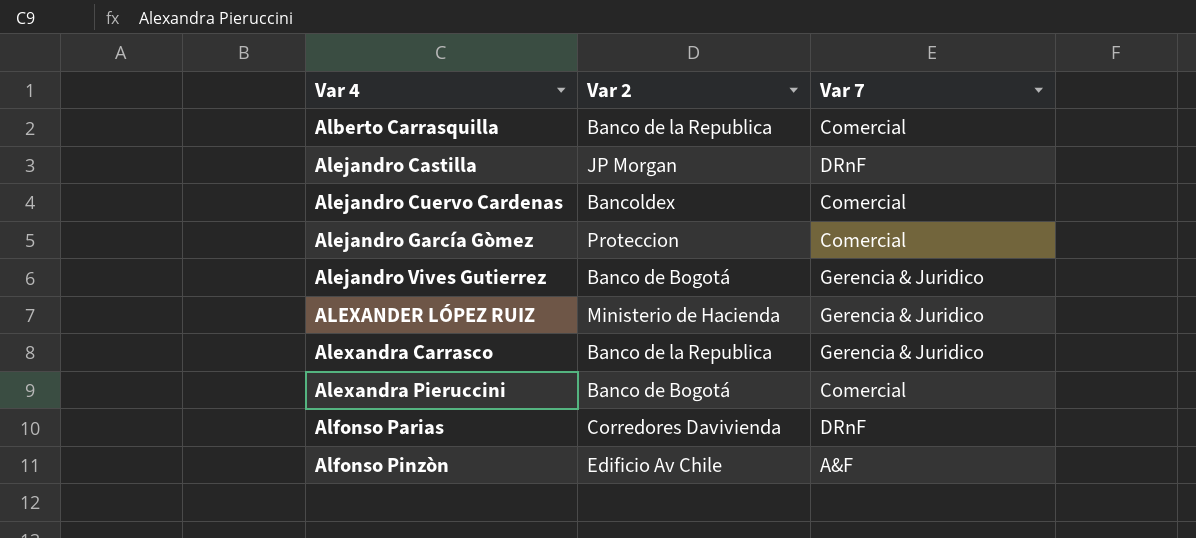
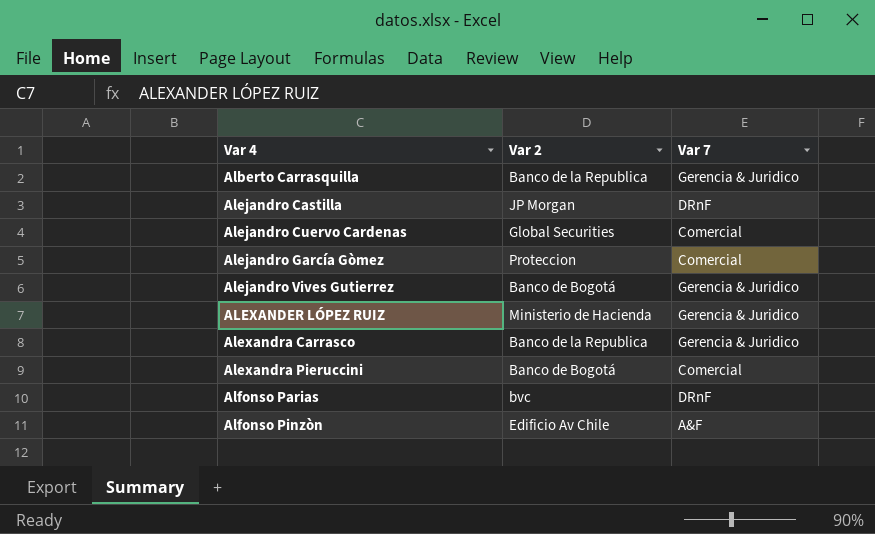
Alberto Carrasquilla | Var 7: Comercial -> Gerencia & Juridico
Alejandro Cuervo Cardenas | Var 2: Bancoldex -> Global Securities
Alfonso Parias | Var 2: Corredores Davivienda -> bvc

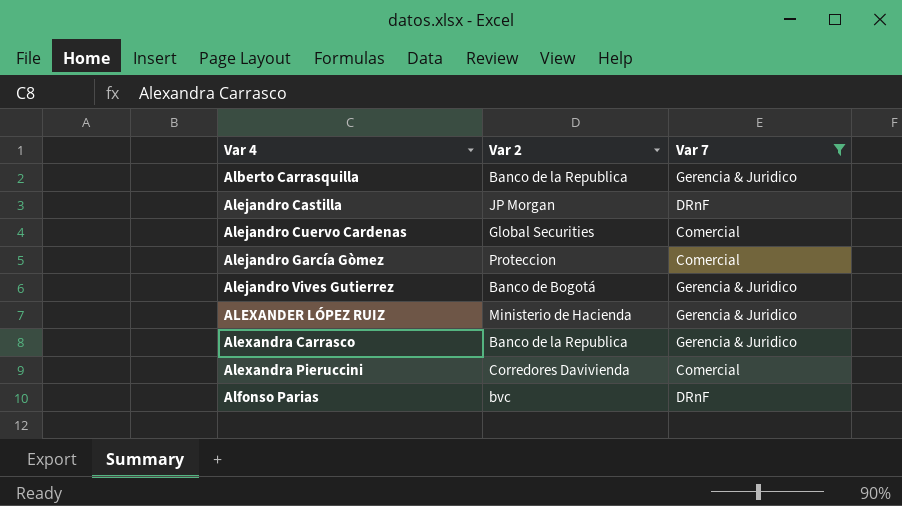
filter: none -> Var 7 != A&F
Alexandra Pieruccini | Var 2: Banco de Bogotá -> Corredores Davivienda

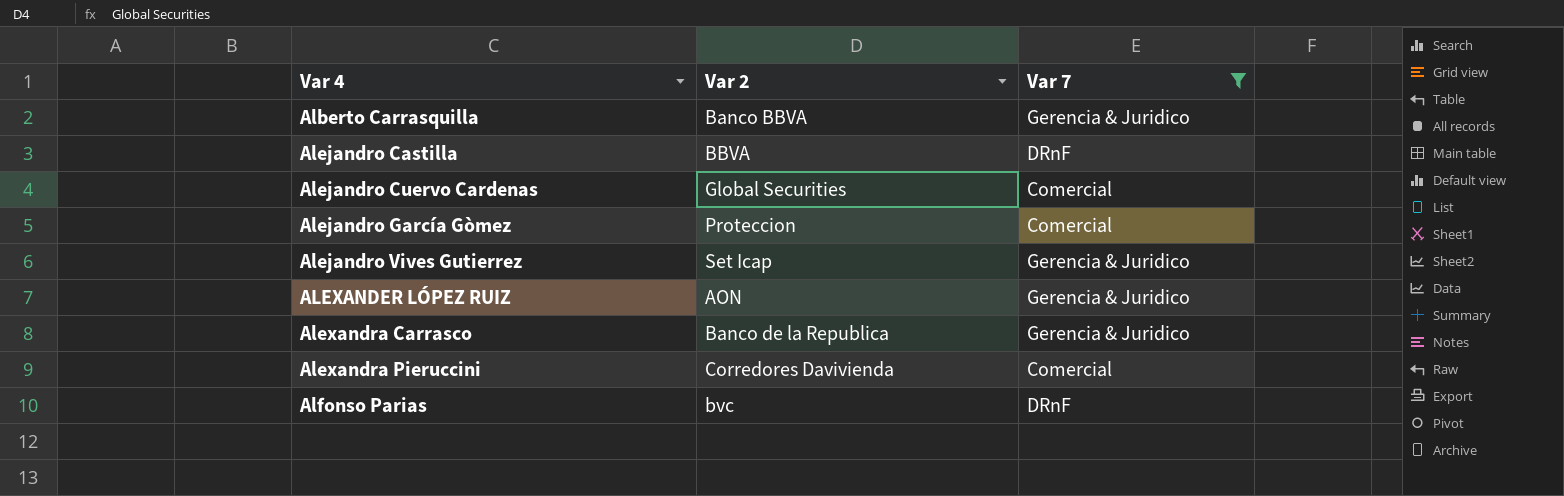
Alberto Carrasquilla | Var 2: Banco de la Republica -> Banco BBVA
Alejandro Castilla | Var 2: JP Morgan -> BBVA
Alejandro Vives Gutierrez | Var 2: Banco de Bogotá -> Set Icap
ALEXANDER LÓPEZ RUIZ | Var 2: Ministerio de Hacienda -> AON

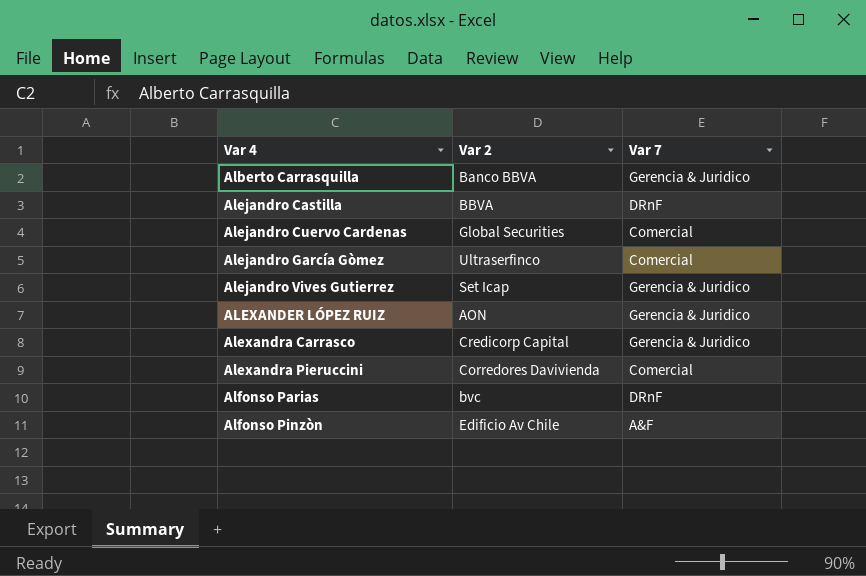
filter: Var 7 != A&F -> none
Alejandro García Gòmez | Var 2: Proteccion -> Ultraserfinco
Alexandra Carrasco | Var 2: Banco de la Republica -> Credicorp Capital

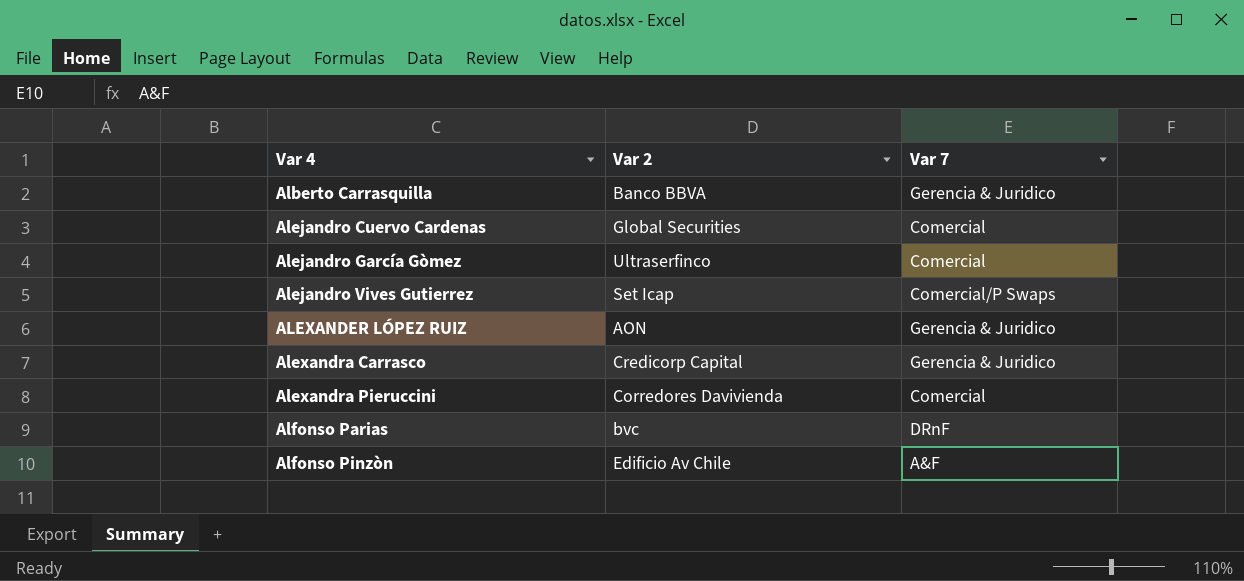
row Alejandro Castilla: BBVA | DRnF -> none
Alejandro Vives Gutierrez | Var 7: Gerencia & Juridico -> Comercial/P Swaps

